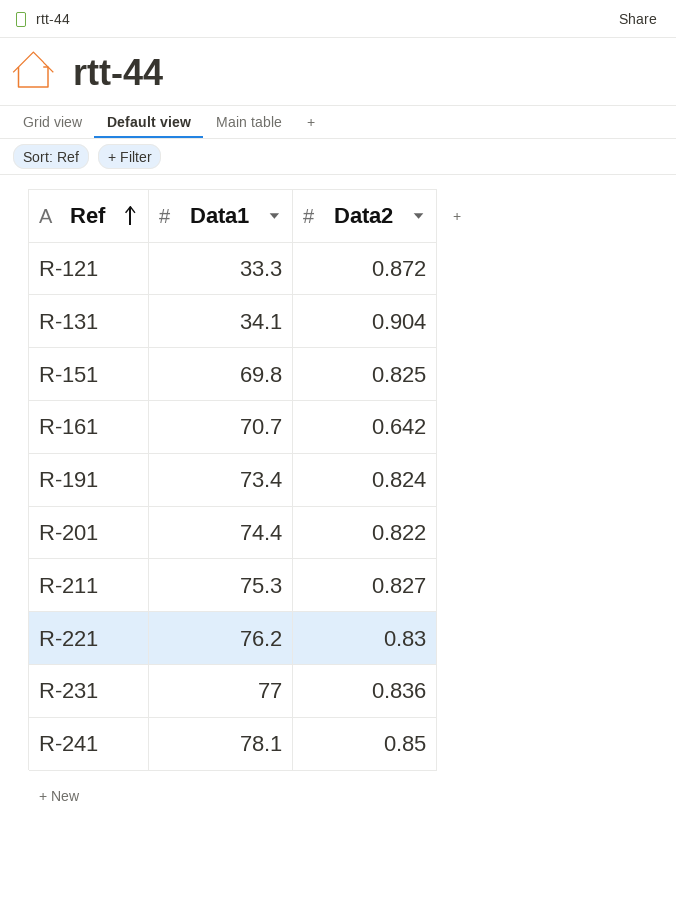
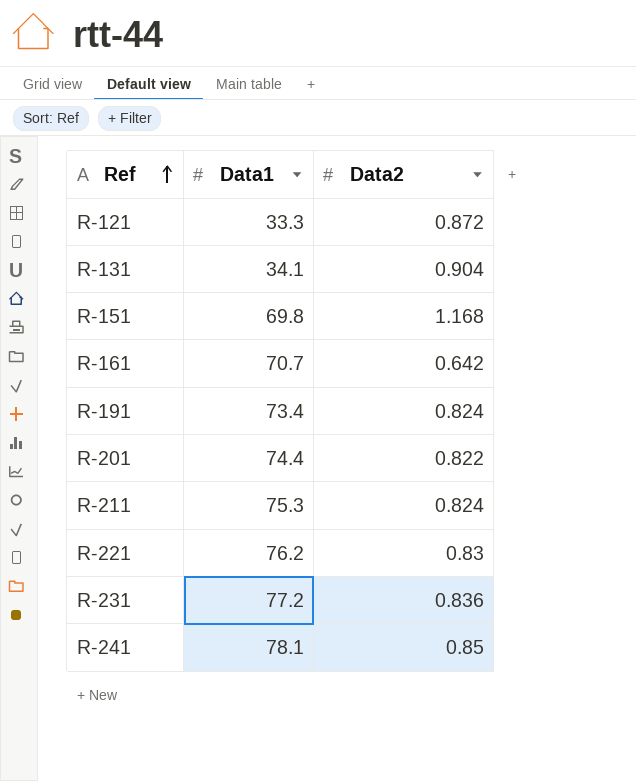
R-151 | Data2: 0.825 -> 1.168
R-211 | Data2: 0.827 -> 0.824
R-231 | Data1: 77 -> 77.2

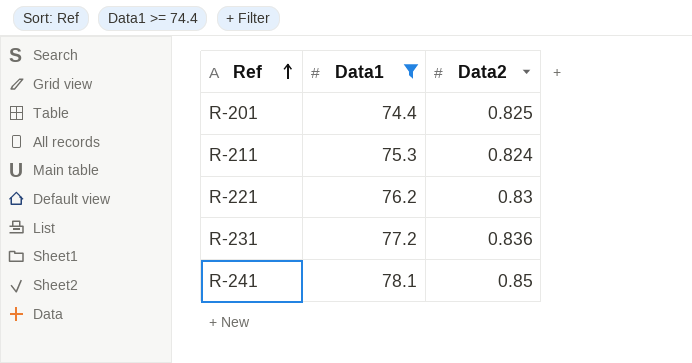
filter: none -> Data1 >= 74.4
R-201 | Data2: 0.822 -> 0.825

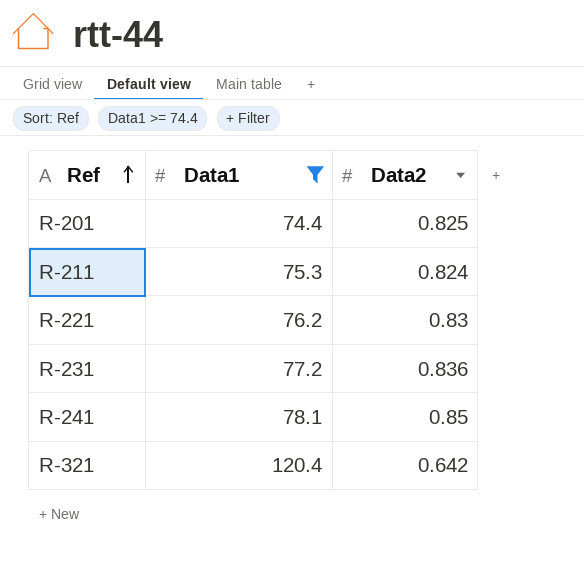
row R-321: none -> 120.4 | 0.642

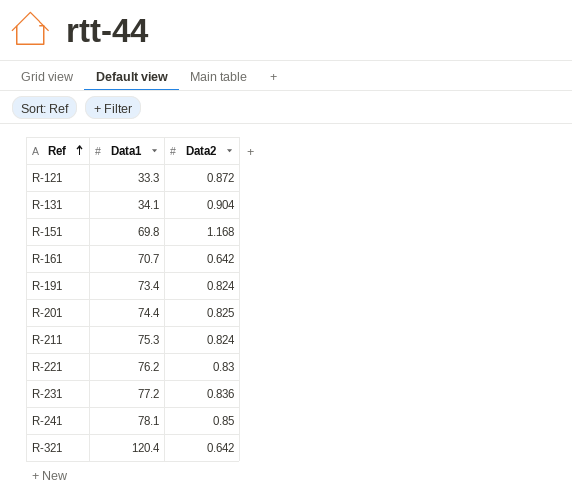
filter: Data1 >= 74.4 -> none

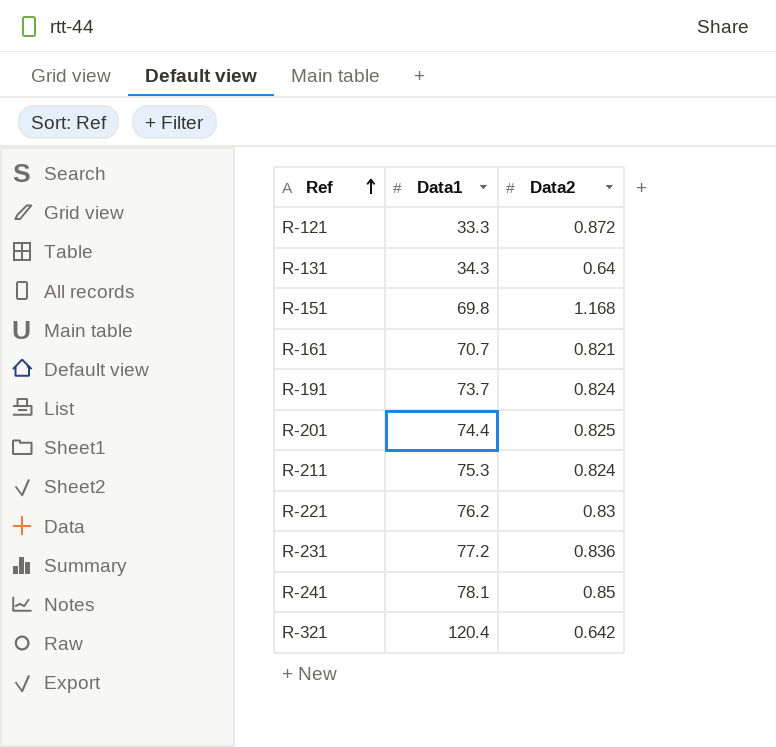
R-131 | Data1: 34.1 -> 34.3
R-131 | Data2: 0.904 -> 0.64
R-161 | Data2: 0.642 -> 0.821
R-191 | Data1: 73.4 -> 73.7

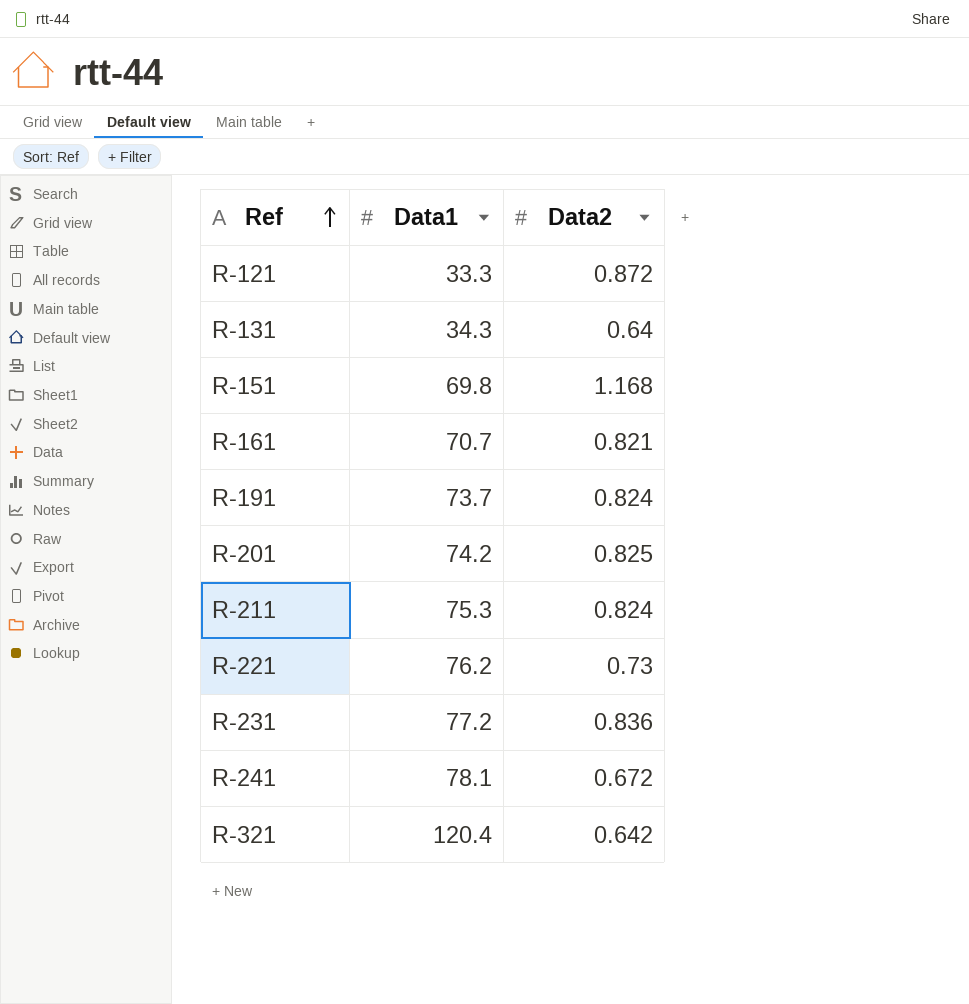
R-201 | Data1: 74.4 -> 74.2
R-221 | Data2: 0.83 -> 0.73
R-241 | Data2: 0.85 -> 0.672

